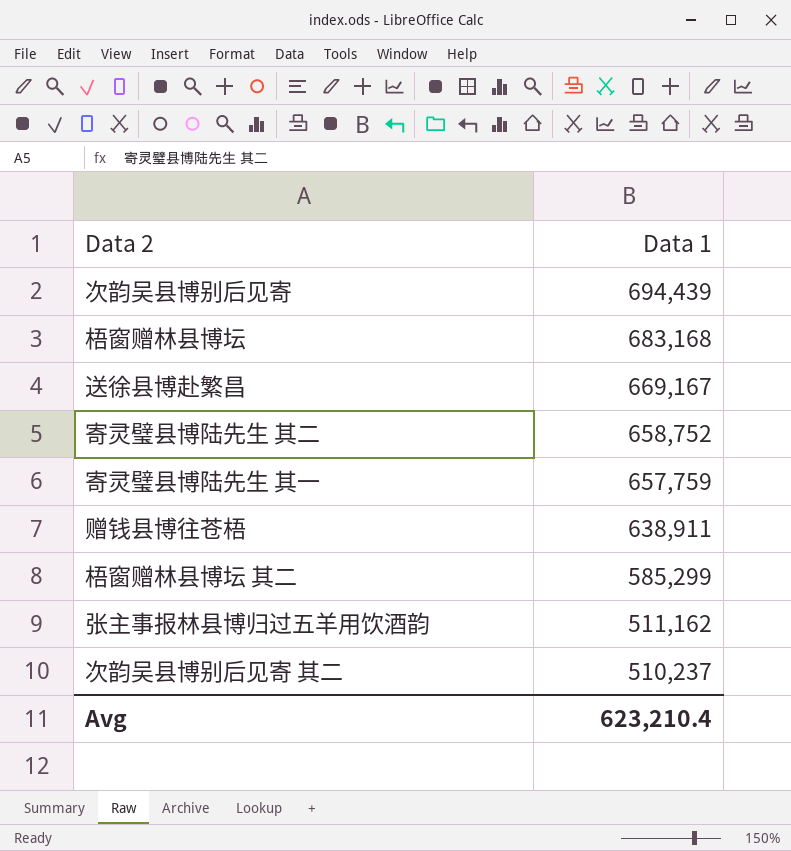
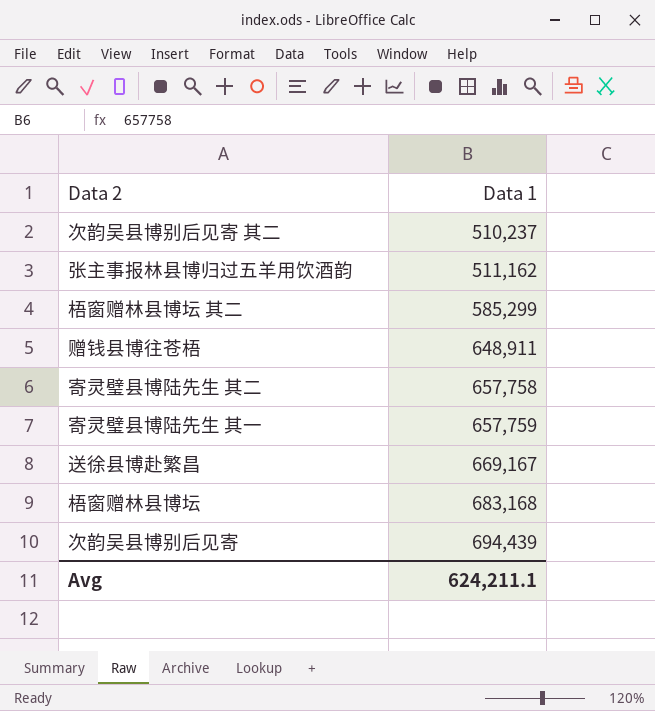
row order: Data 1 descending -> Data 1 ascending
赠钱县博往苍梧 | Data 1: 638,911 -> 648,911
寄灵璧县博陆先生 其二 | Data 1: 658,752 -> 657,758
Avg | Data 1: 623,210.4 -> 624,211.1

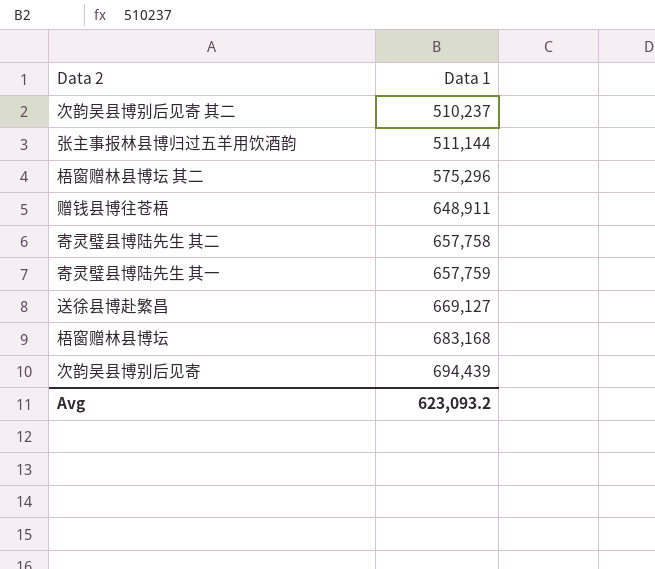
张主事报林县博归过五羊用饮酒韵 | Data 1: 511,162 -> 511,144
梧窗赠林县博坛 其二 | Data 1: 585,299 -> 575,296
送徐县博赴繁昌 | Data 1: 669,167 -> 669,127
Avg | Data 1: 624,211.1 -> 623,093.2

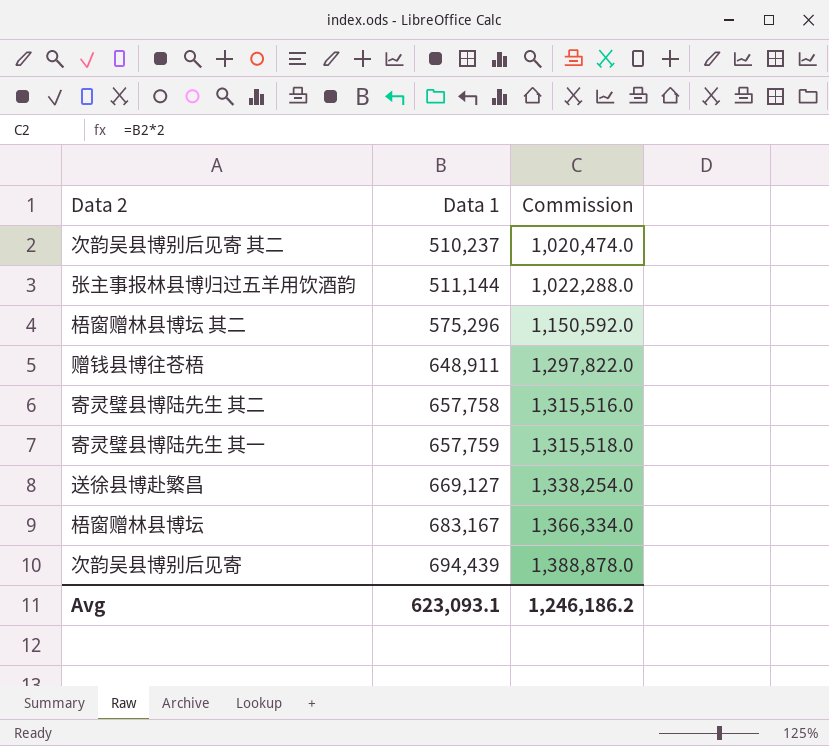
column Commission | formula: none -> [Data 1] * 2
梧窗赠林县博坛 | Data 1: 683,168 -> 683,167
Avg | Data 1: 623,093.2 -> 623,093.1

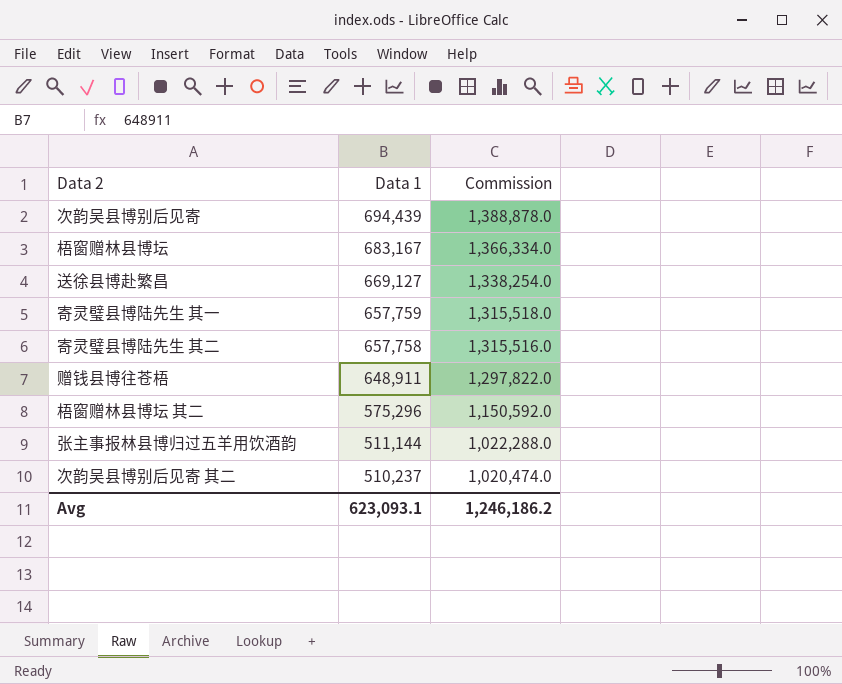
row order: Data 1 ascending -> Data 1 descending

